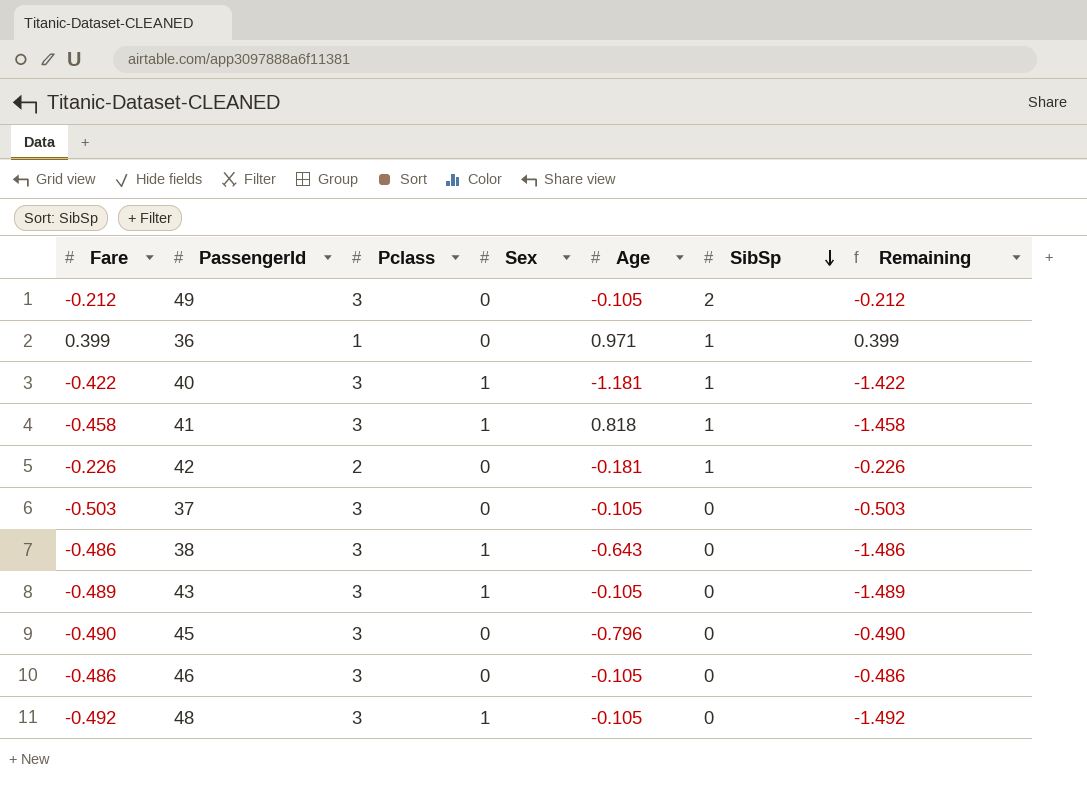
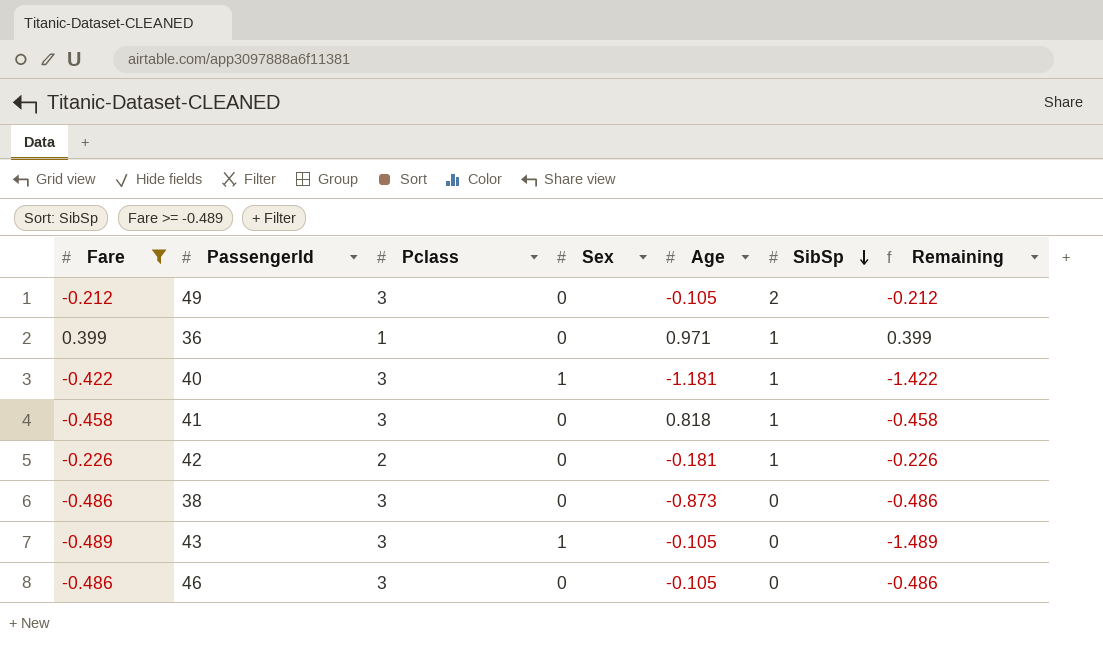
filter: none -> Fare >= -0.489
41 | Sex: 1 -> 0
41 | Remaining: -1.458 -> -0.458
38 | Sex: 1 -> 0
38 | Age: -0.643 -> -0.873
38 | Remaining: -1.486 -> -0.486

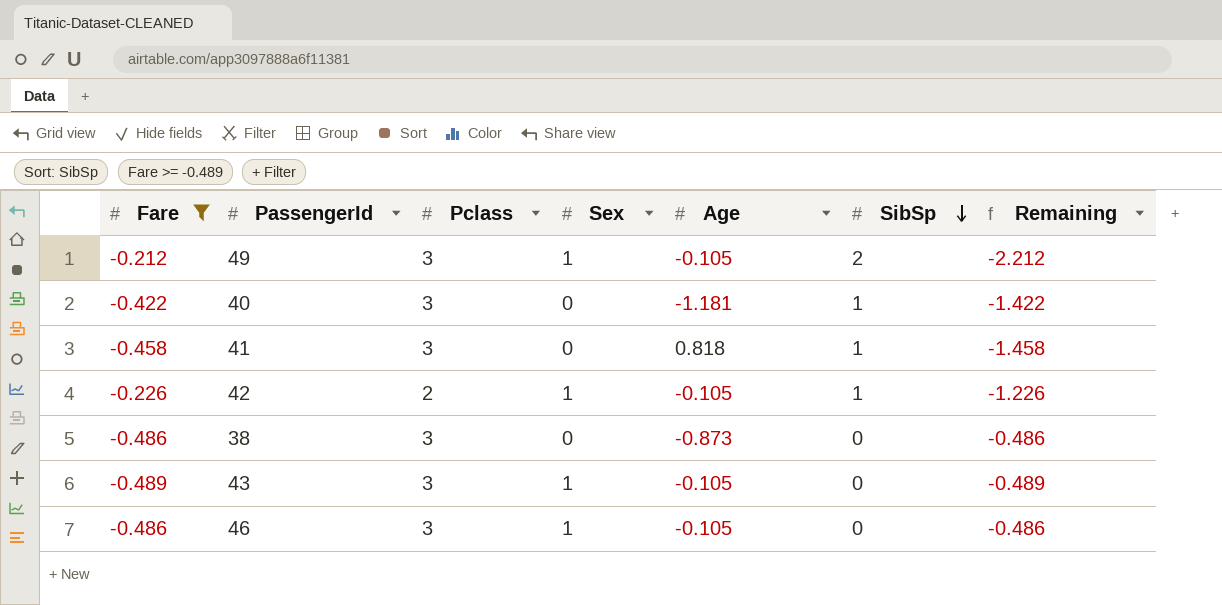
column Remaining | formula: [Fare] - [Sex] -> [Fare] - [SibSp]
row 36: 0.399 | 1 | 0 | 0.971 | 1 | 0.399 -> none
49 | Sex: 0 -> 1
40 | Sex: 1 -> 0
42 | Sex: 0 -> 1
42 | Age: -0.181 -> -0.105
46 | Sex: 0 -> 1

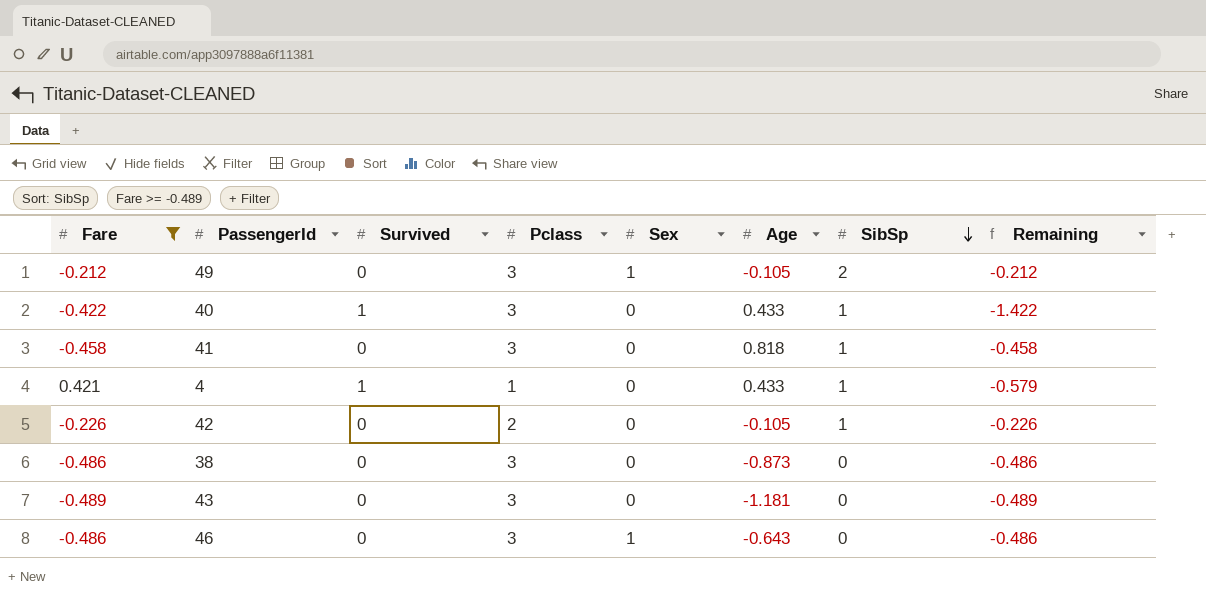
column Survived | position: none -> 3
column Remaining | formula: [Fare] - [SibSp] -> [Fare] - [Survived]
40 | Age: -1.181 -> 0.433
row 4: none -> 0.421 | 1 | 1 | 0 | 0.433 | 1 | -0.579
42 | Sex: 1 -> 0
43 | Sex: 1 -> 0
43 | Age: -0.105 -> -1.181
46 | Age: -0.105 -> -0.643

